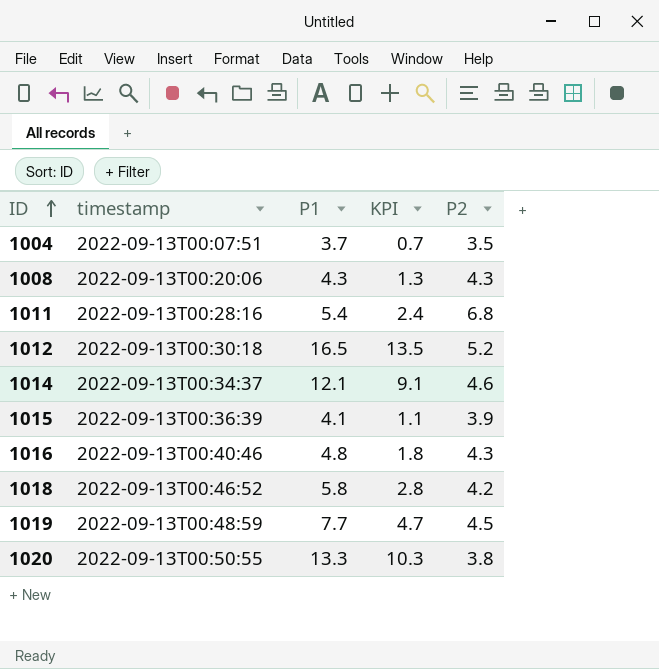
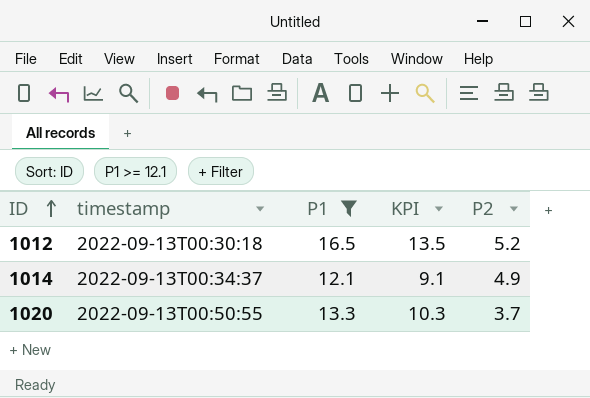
filter: none -> P1 >= 12.1
1014 | P2: 4.6 -> 4.9
1020 | P2: 3.8 -> 3.7

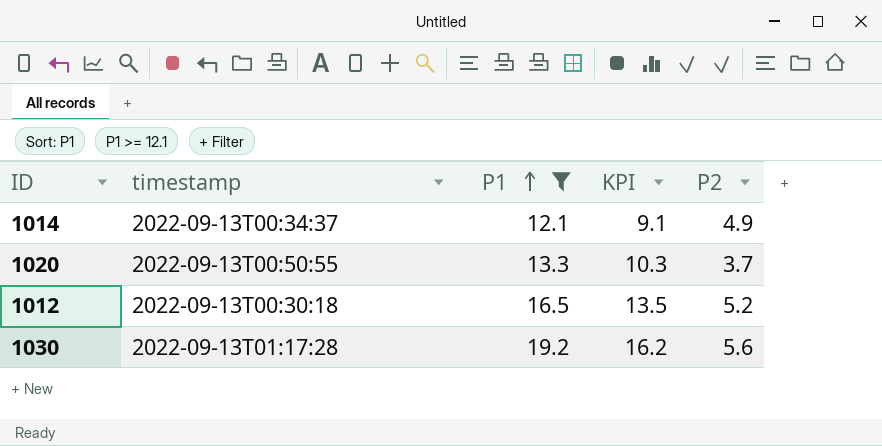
row order: ID ascending -> P1 ascending
row 1030: none -> 2022-09-13T01:17:28 | 19.2 | 16.2 | 5.6

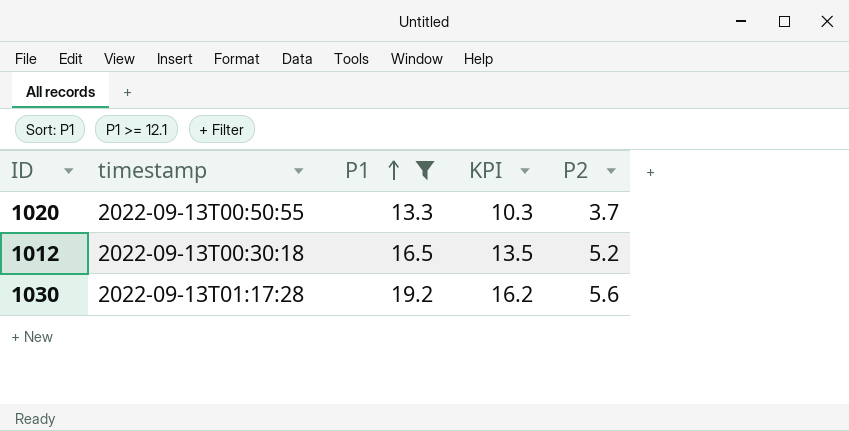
row 1014: 2022-09-13T00:34:37 | 12.1 | 9.1 | 4.9 -> none

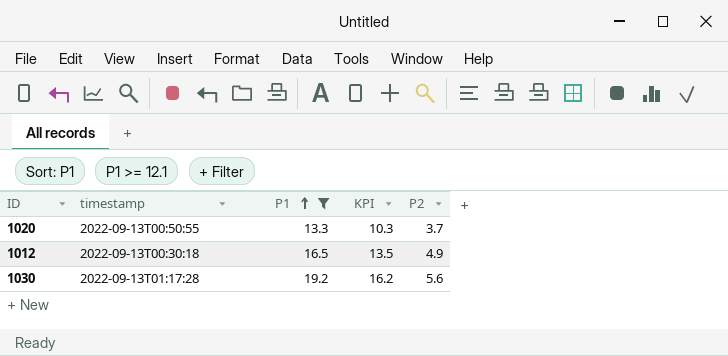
1012 | P2: 5.2 -> 4.9

